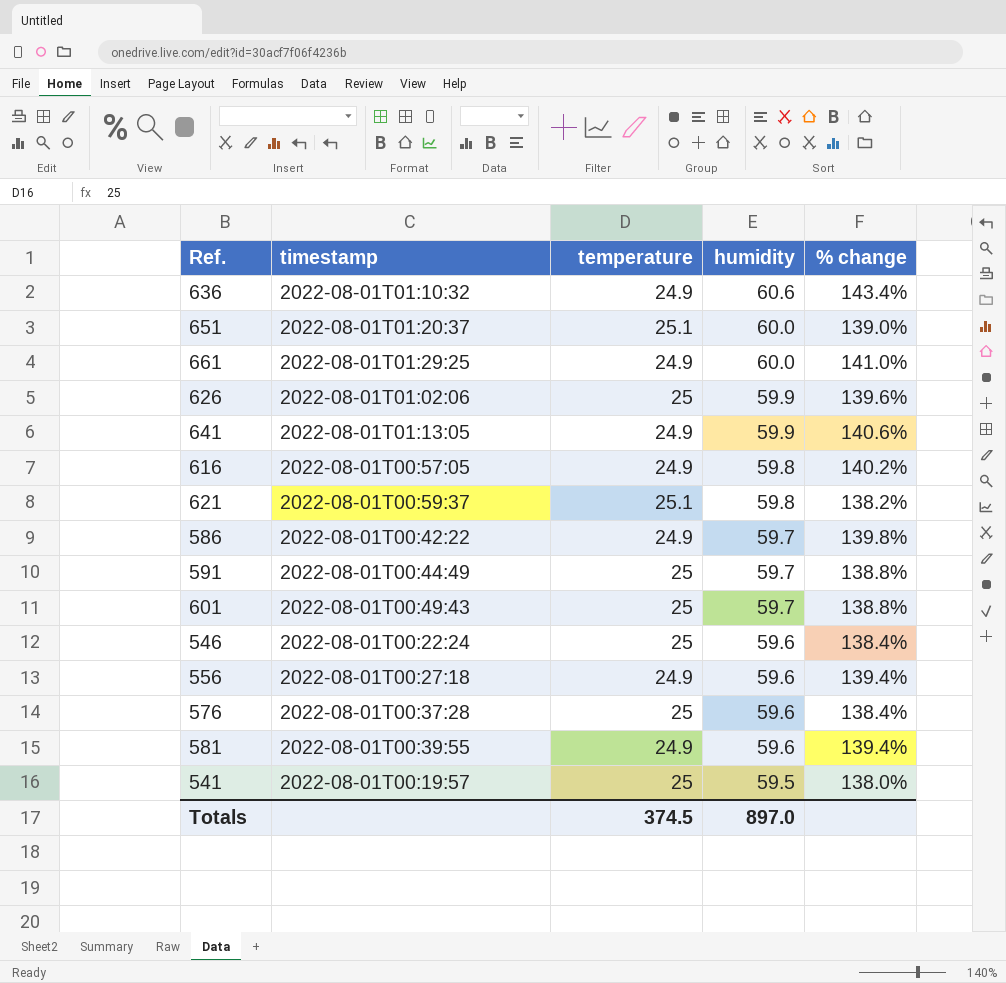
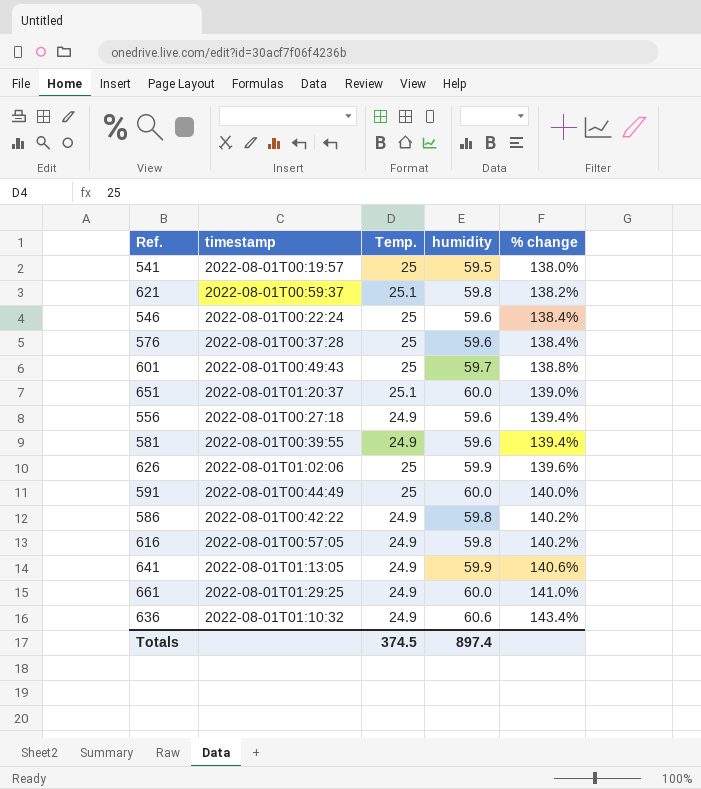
row order: humidity descending -> % change ascending
column name: temperature -> Temp.
591 | humidity: 59.7 -> 60.0
591 | % change: 138.8% -> 140.0%
586 | humidity: 59.7 -> 59.8
586 | % change: 139.8% -> 140.2%
Totals | humidity: 897.0 -> 897.4

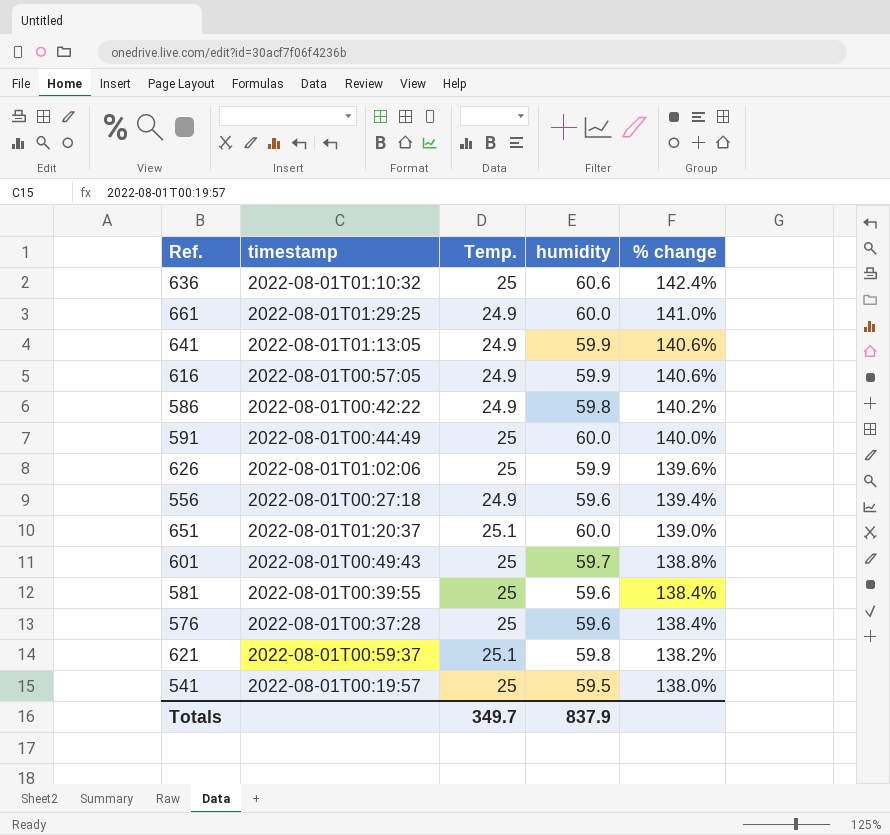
row order: % change ascending -> % change descending
row 546: 2022-08-01T00:22:24 | 25 | 59.6 | 138.4% -> none
636 | Temp.: 24.9 -> 25
636 | % change: 143.4% -> 142.4%
616 | humidity: 59.8 -> 59.9
616 | % change: 140.2% -> 140.6%
581 | Temp.: 24.9 -> 25
581 | % change: 139.4% -> 138.4%
Totals | Temp.: 374.5 -> 349.7
Totals | humidity: 897.4 -> 837.9

